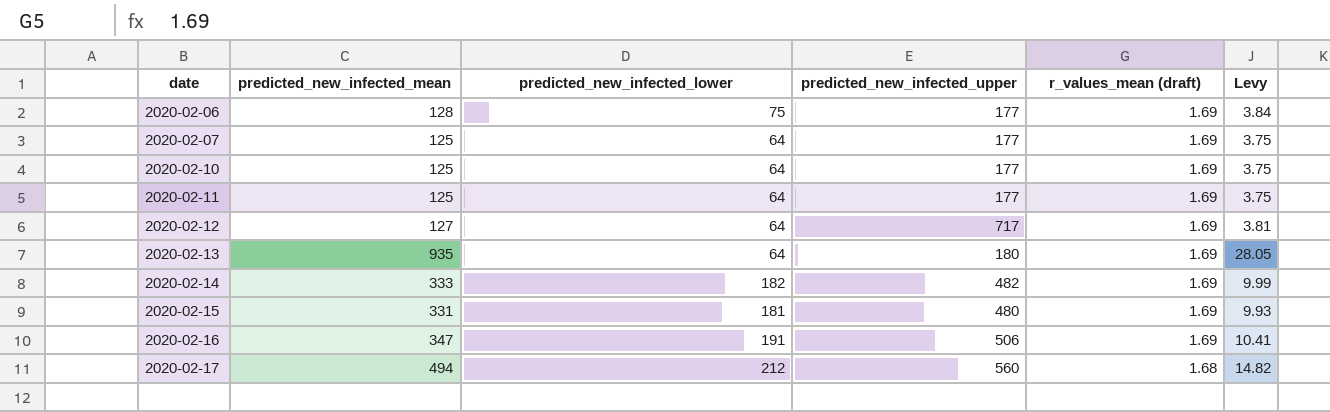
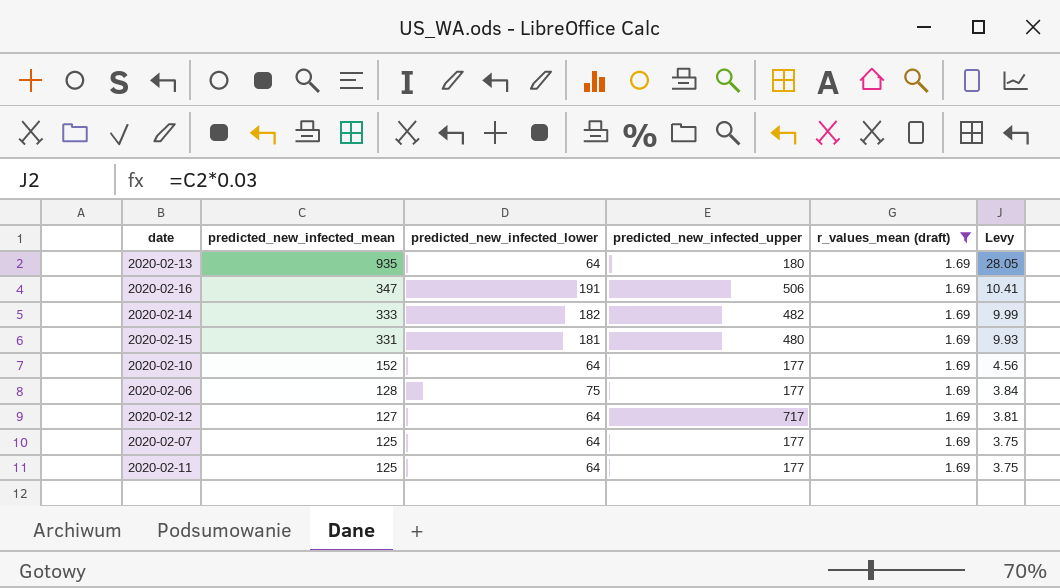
filter: none -> r_values_mean (draft) = 1.69
row order: date ascending -> predicted_new_infected_mean descending
2020-02-10 | predicted_new_infected_mean: 125 -> 152
2020-02-10 | Levy: 3.75 -> 4.56

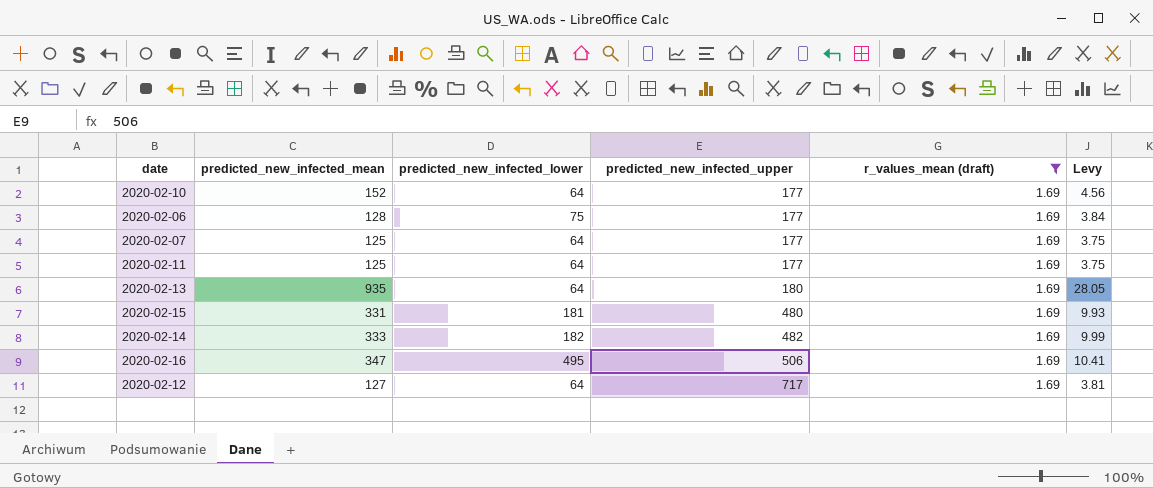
row order: predicted_new_infected_mean descending -> predicted_new_infected_upper ascending
2020-02-16 | predicted_new_infected_lower: 191 -> 495

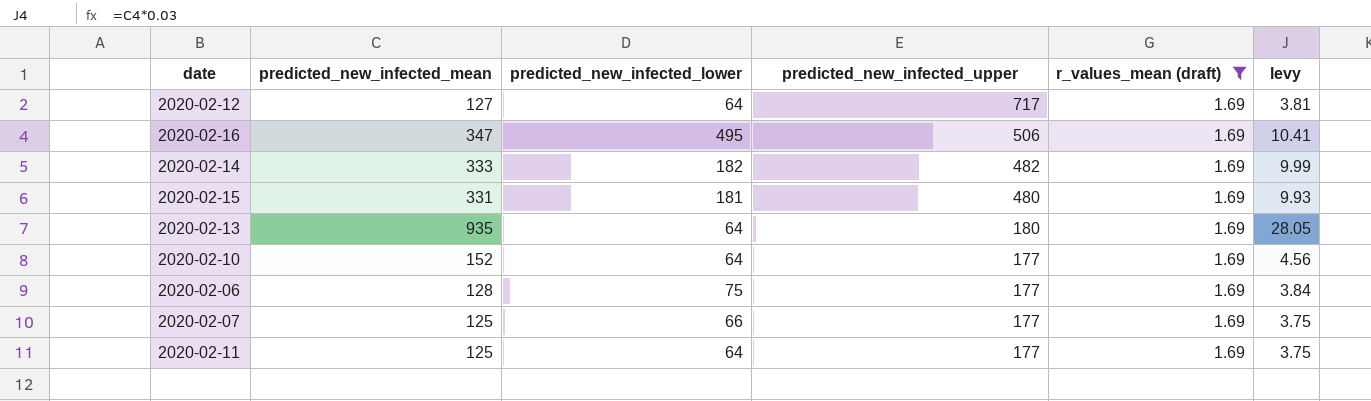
row order: predicted_new_infected_upper ascending -> predicted_new_infected_upper descending
column name: Levy -> levy
2020-02-07 | predicted_new_infected_lower: 64 -> 66

